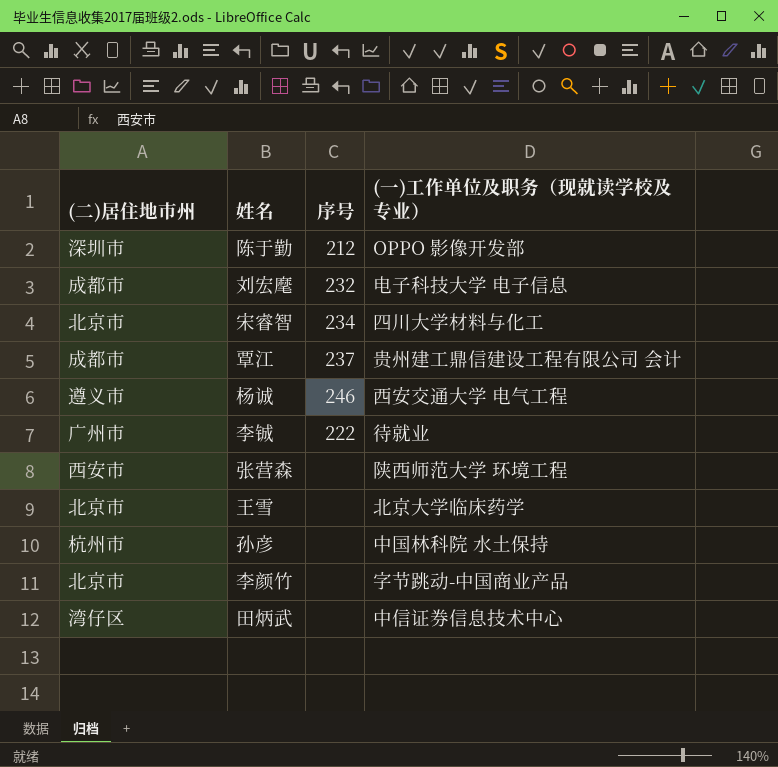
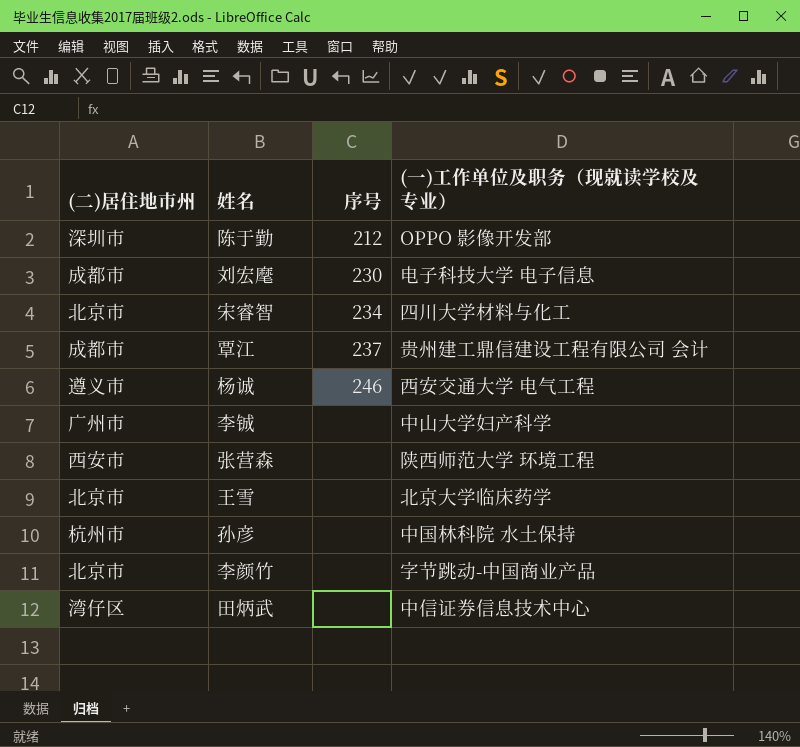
刘宏麾 | 序号: 232 -> 230
李铖 | 序号: 222 -> none
李铖 | (一)工作单位及职务（现就读学校及专业）: 待就业 -> 中山大学妇产科学

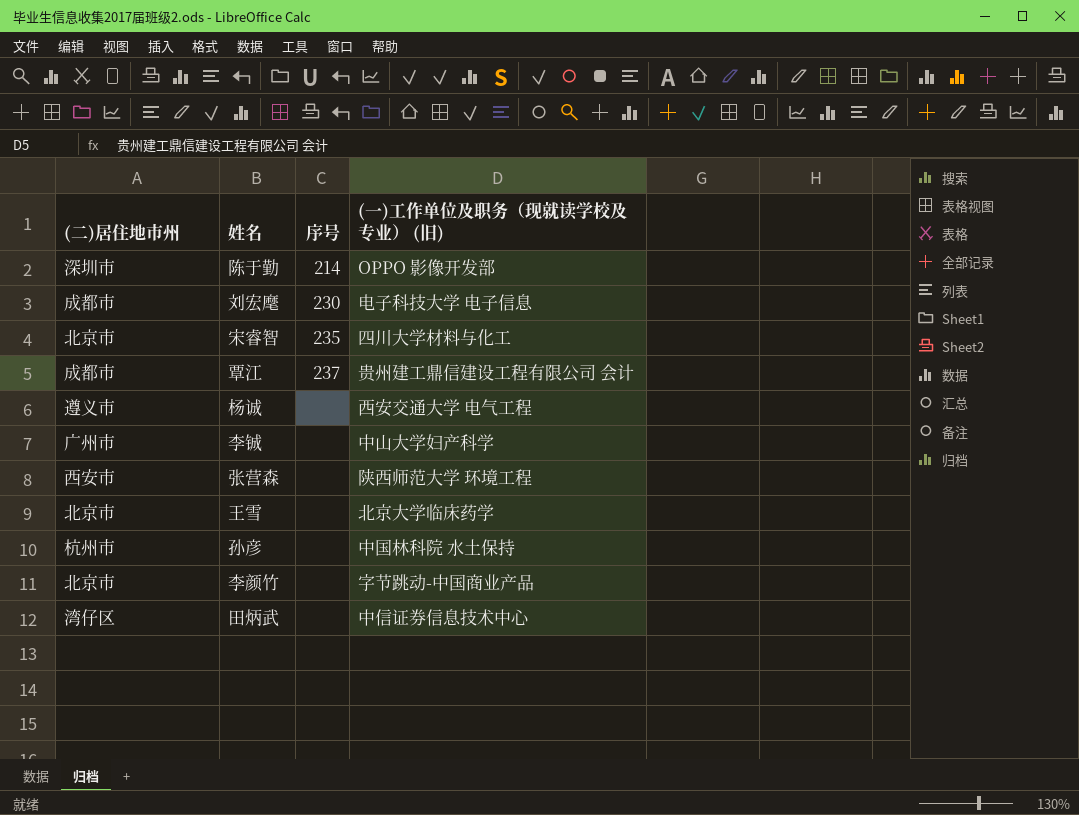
column name: (一)工作单位及职务（现就读学校及专业） -> (一)工作单位及职务（现就读学校及专业） (旧)
陈于勤 | 序号: 212 -> 214
宋睿智 | 序号: 234 -> 235
杨诚 | 序号: 246 -> none

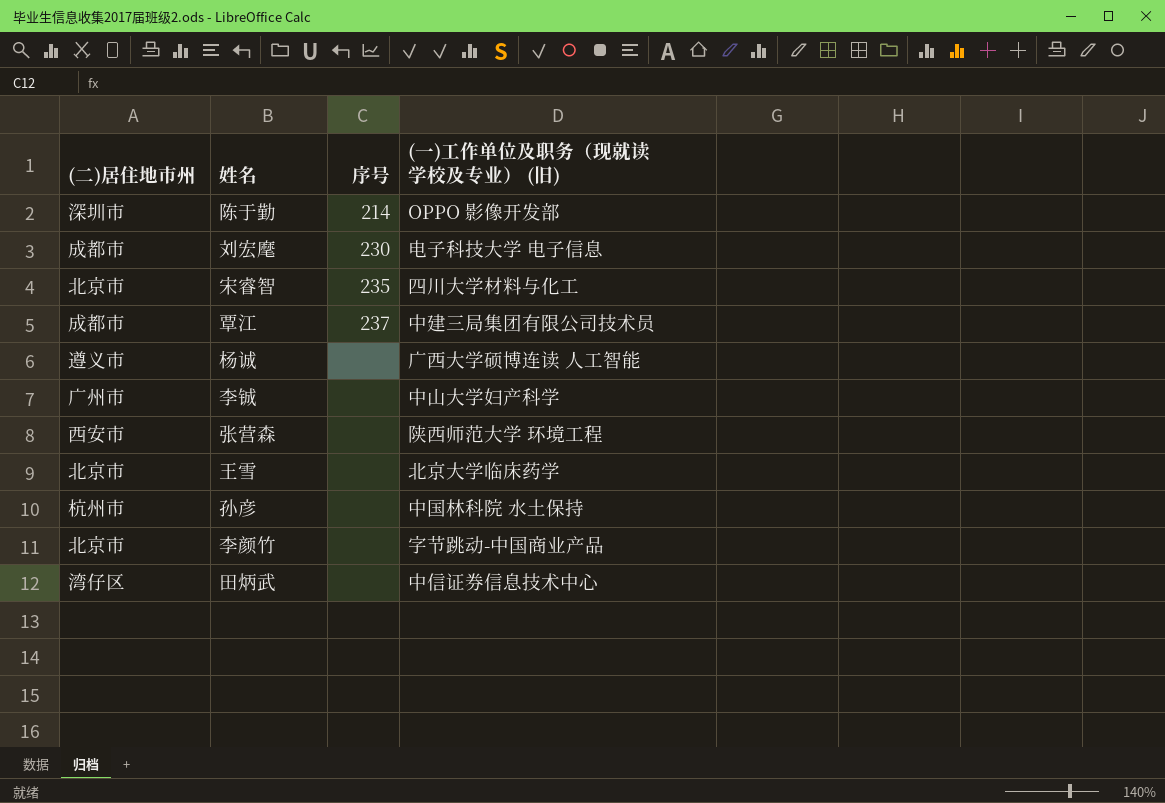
覃江 | (一)工作单位及职务（现就读学校及专业） (旧): 贵州建工鼎信建设工程有限公司 会计 -> 中建三局集团有限公司技术员
杨诚 | (一)工作单位及职务（现就读学校及专业） (旧): 西安交通大学 电气工程 -> 广西大学硕博连读 人工智能

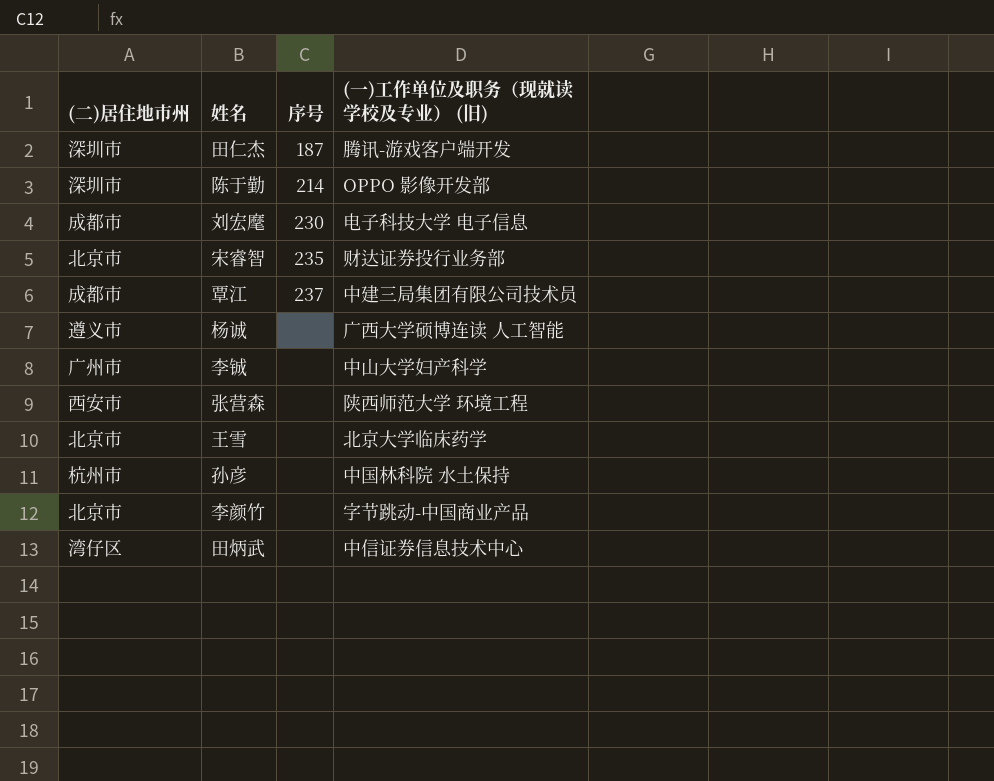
row 田仁杰: none -> 深圳市 | 187 | 腾讯-游戏客户端开发
宋睿智 | (一)工作单位及职务（现就读学校及专业） (旧): 四川大学材料与化工 -> 财达证券投行业务部

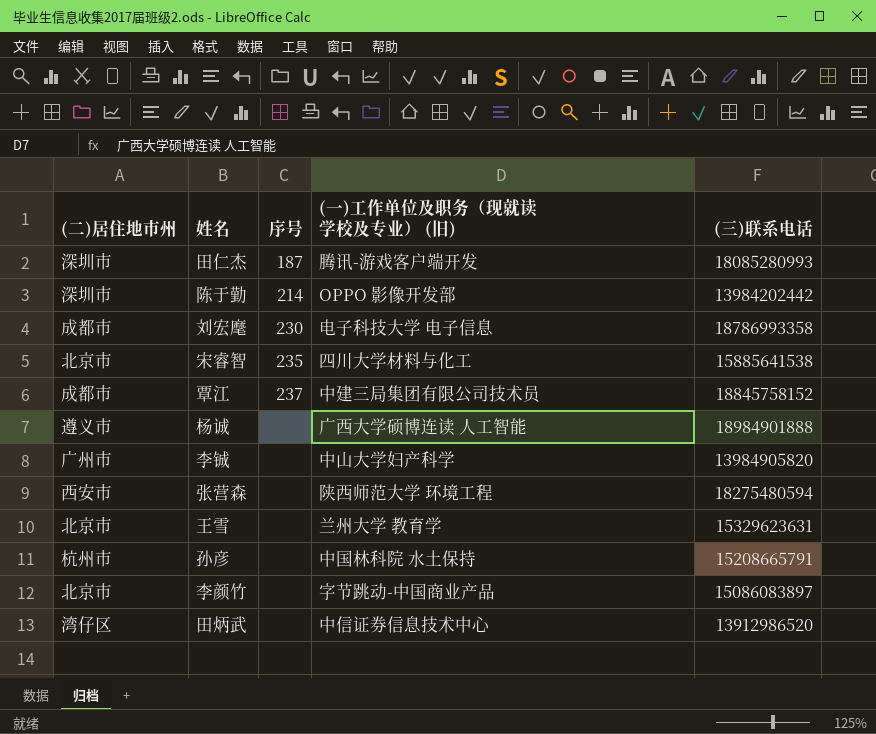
column (三)联系电话 | position: none -> 5
宋睿智 | (一)工作单位及职务（现就读学校及专业） (旧): 财达证券投行业务部 -> 四川大学材料与化工
王雪 | (一)工作单位及职务（现就读学校及专业） (旧): 北京大学临床药学 -> 兰州大学 教育学

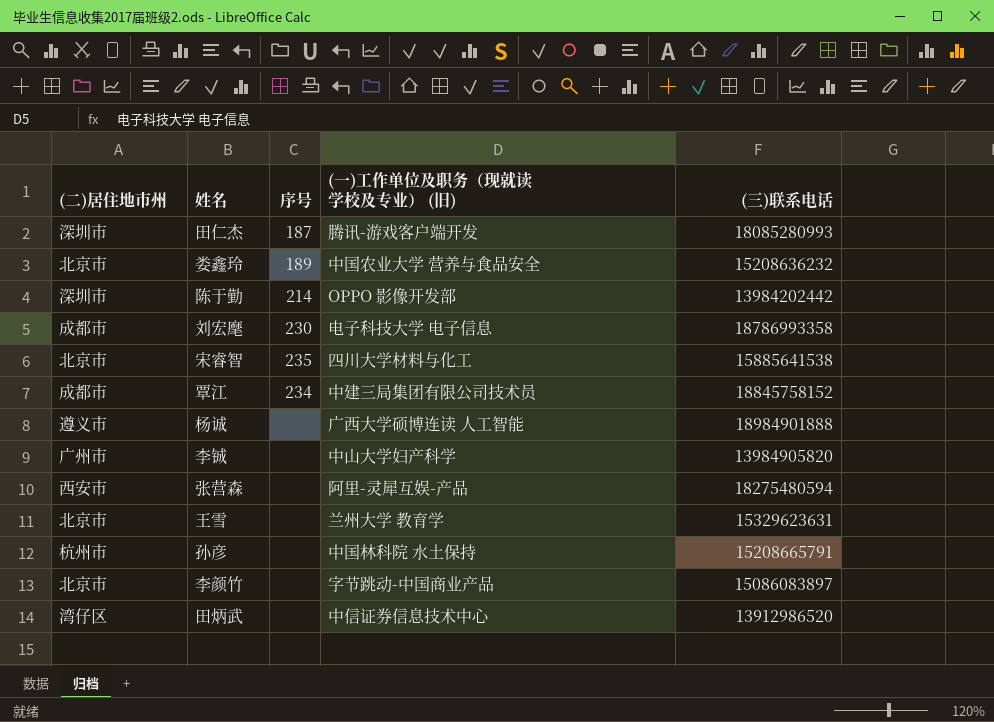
row 娄鑫玲: none -> 北京市 | 189 | 中国农业大学 营养与食品安全 | 15208636232
覃江 | 序号: 237 -> 234
张营森 | (一)工作单位及职务（现就读学校及专业） (旧): 陕西师范大学 环境工程 -> 阿里-灵犀互娱-产品

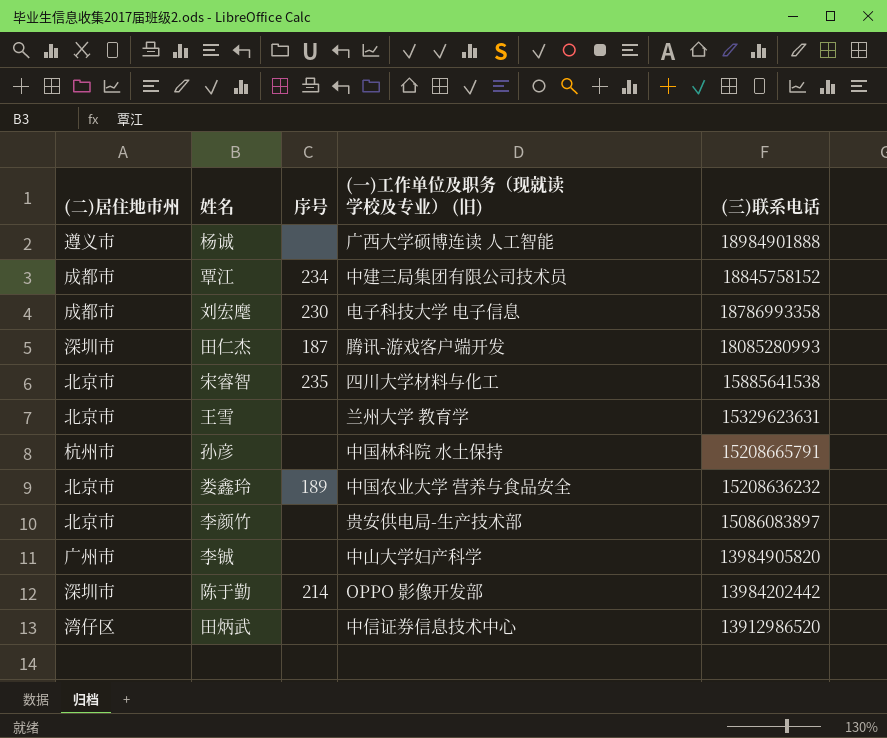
row order: none -> (三)联系电话 descending
row 张营森: 西安市 | none | 阿里-灵犀互娱-产品 | 18275480594 -> none
李颜竹 | (一)工作单位及职务（现就读学校及专业） (旧): 字节跳动-中国商业产品 -> 贵安供电局-生产技术部

